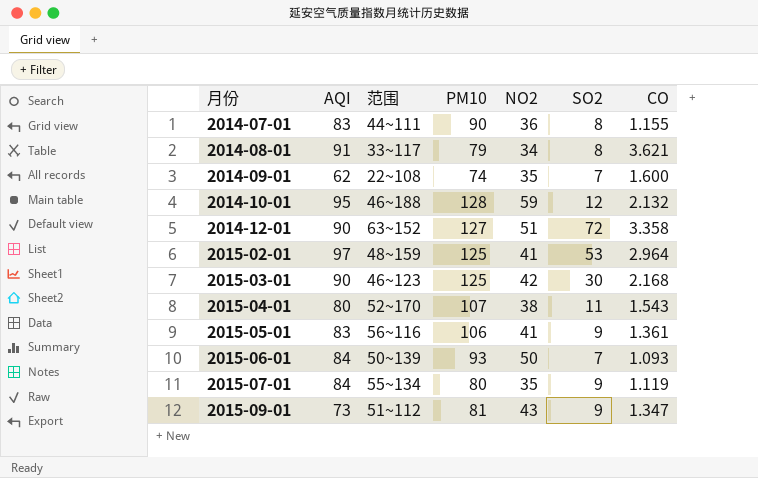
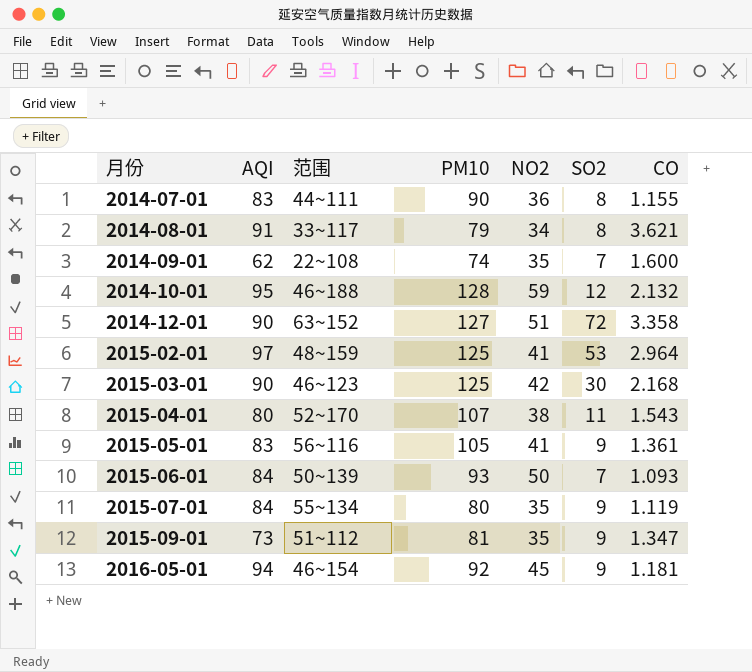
2015-05-01 | PM10: 106 -> 105
2015-09-01 | NO2: 43 -> 35
row 2016-05-01: none -> 94 | 46~154 | 92 | 45 | 9 | 1.181

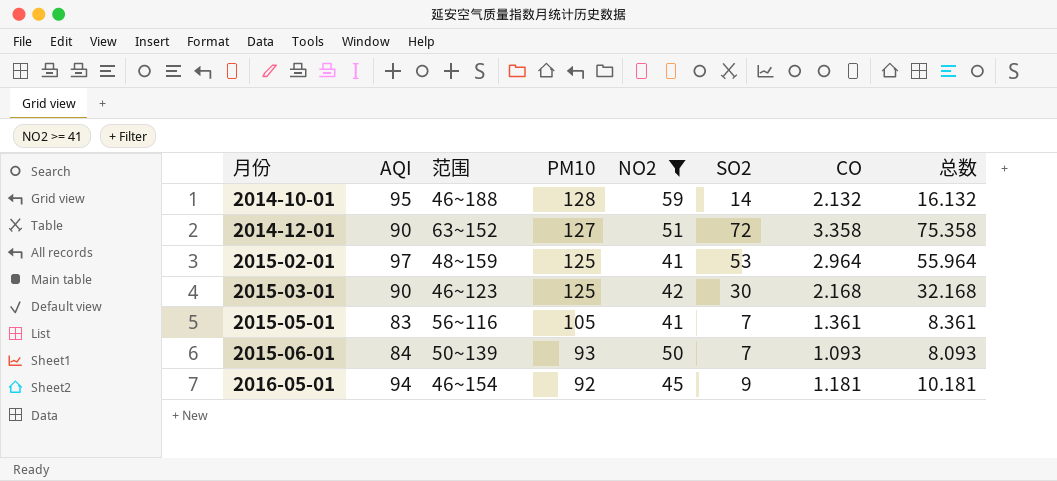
filter: none -> NO2 >= 41
column 总数 | formula: none -> [SO2] + [CO]
2014-10-01 | SO2: 12 -> 14
2015-05-01 | SO2: 9 -> 7

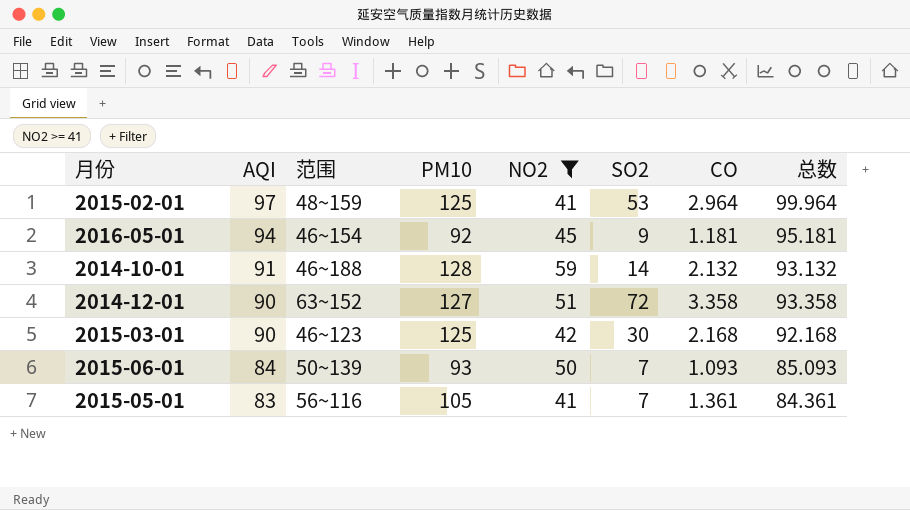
row order: 月份 ascending -> AQI descending
column 总数 | formula: [SO2] + [CO] -> [AQI] + [CO]
2014-10-01 | AQI: 95 -> 91

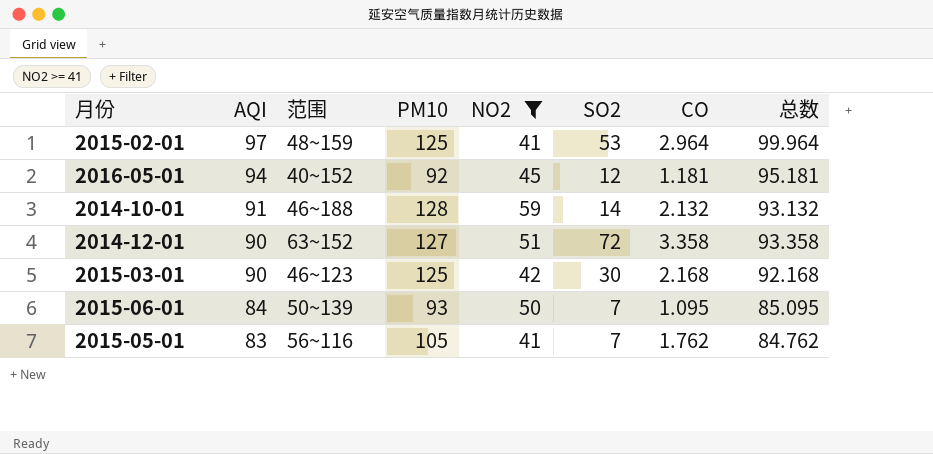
2016-05-01 | 范围: 46~154 -> 40~152
2016-05-01 | SO2: 9 -> 12
2015-06-01 | CO: 1.093 -> 1.095
2015-06-01 | 总数: 85.093 -> 85.095
2015-05-01 | CO: 1.361 -> 1.762
2015-05-01 | 总数: 84.361 -> 84.762

